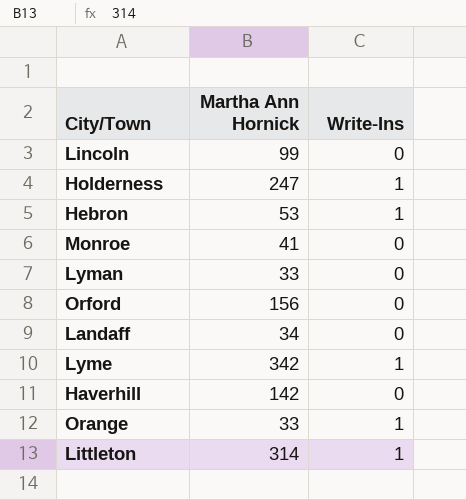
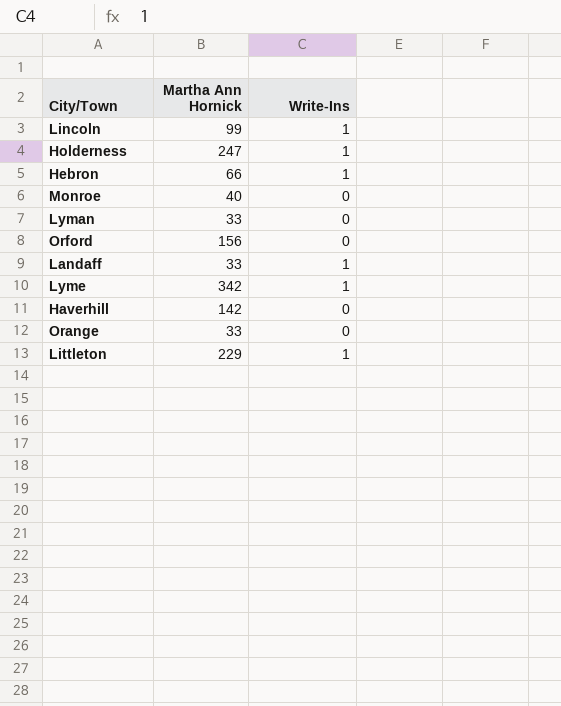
Lincoln | Write-Ins: 0 -> 1
Hebron | Martha Ann Hornick: 53 -> 66
Monroe | Martha Ann Hornick: 41 -> 40
Landaff | Martha Ann Hornick: 34 -> 33
Landaff | Write-Ins: 0 -> 1
Orange | Write-Ins: 1 -> 0
Littleton | Martha Ann Hornick: 314 -> 229

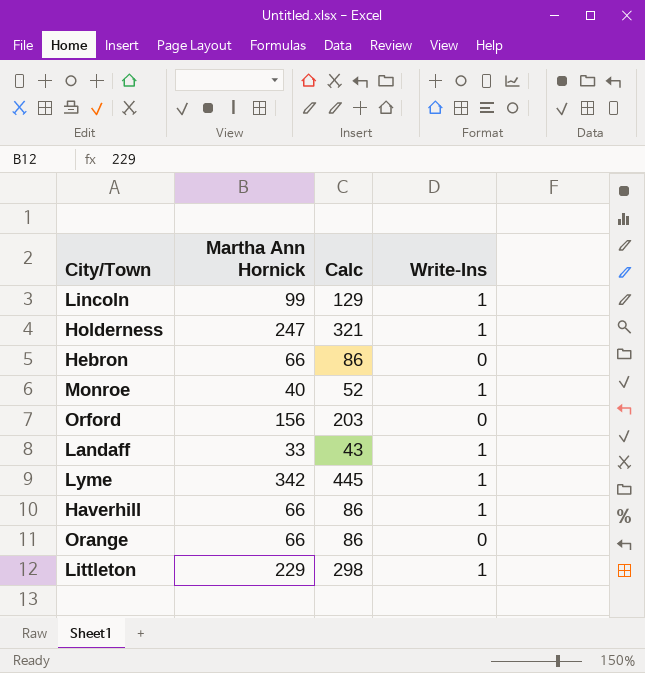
column Calc | formula: none -> [Martha Ann Hornick] * 1.3
row Lyman: 33 | 0 -> none
Hebron | Write-Ins: 1 -> 0
Monroe | Write-Ins: 0 -> 1
Haverhill | Martha Ann Hornick: 142 -> 66
Haverhill | Write-Ins: 0 -> 1
Orange | Martha Ann Hornick: 33 -> 66

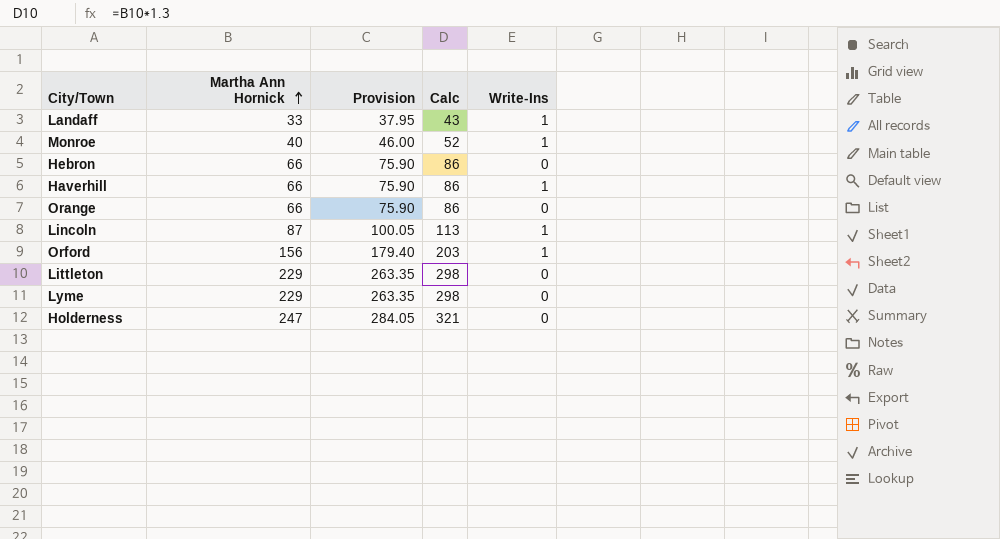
row order: none -> Martha Ann Hornick ascending
column Provision | formula: none -> [Martha Ann Hornick] * 1.15
Lincoln | Martha Ann Hornick: 99 -> 87
Lincoln | Calc: 129 -> 113
Orford | Write-Ins: 0 -> 1
Littleton | Write-Ins: 1 -> 0
Lyme | Martha Ann Hornick: 342 -> 229
Lyme | Calc: 445 -> 298
Lyme | Write-Ins: 1 -> 0
Holderness | Write-Ins: 1 -> 0

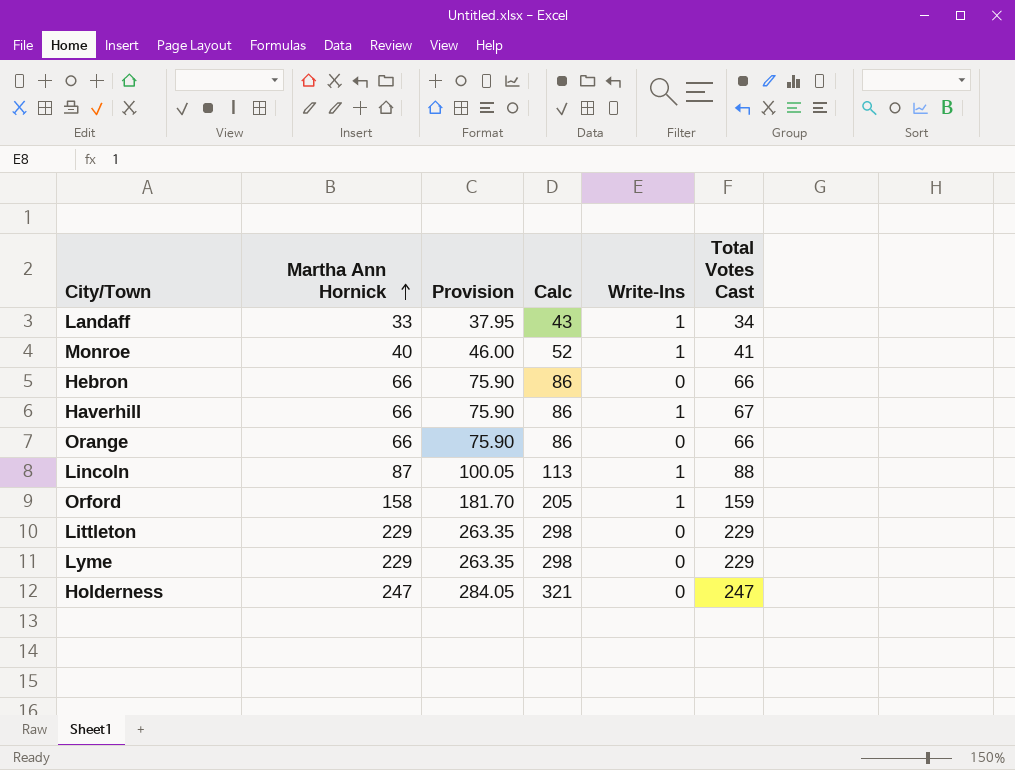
column Total Votes Cast | formula: none -> [Martha Ann Hornick] + [Write-Ins]
Orford | Martha Ann Hornick: 156 -> 158
Orford | Provision: 179.40 -> 181.70
Orford | Calc: 203 -> 205

